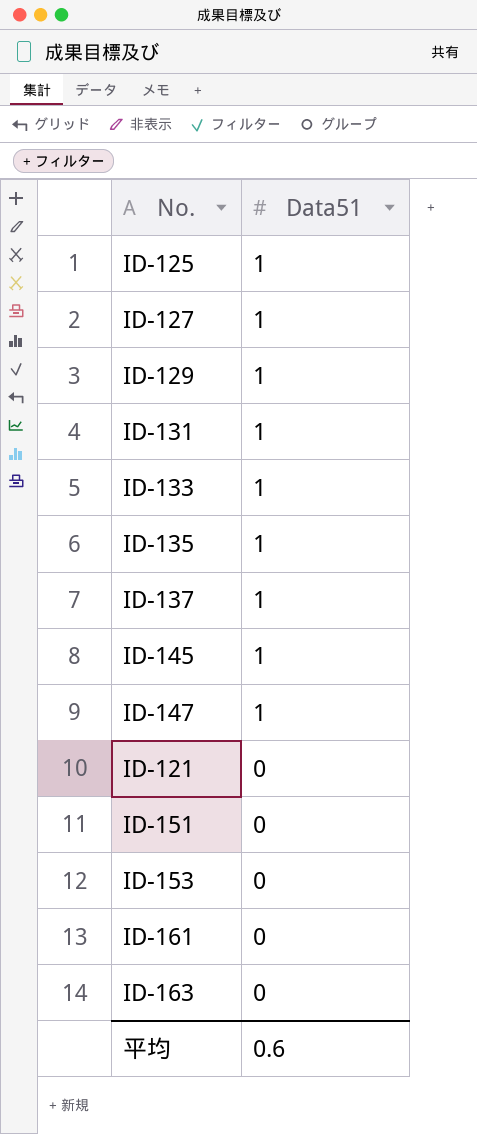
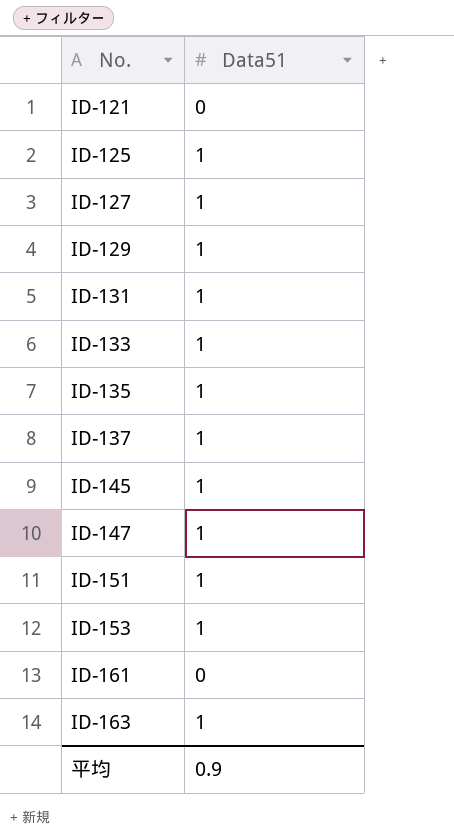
row order: Data51 descending -> No. ascending
ID-151 | Data51: 0 -> 1
ID-153 | Data51: 0 -> 1
ID-163 | Data51: 0 -> 1
平均 | Data51: 0.6 -> 0.9

